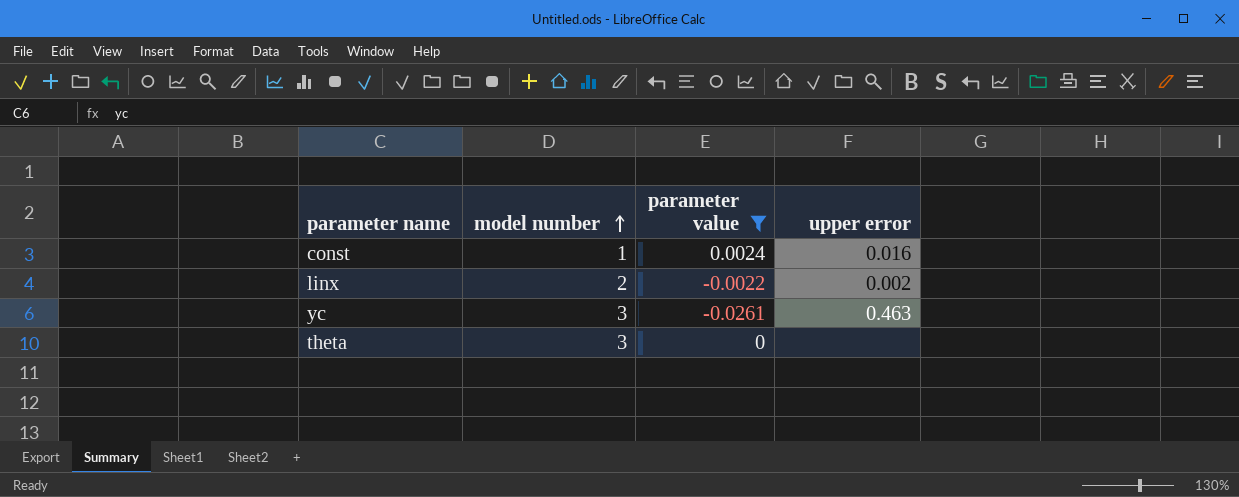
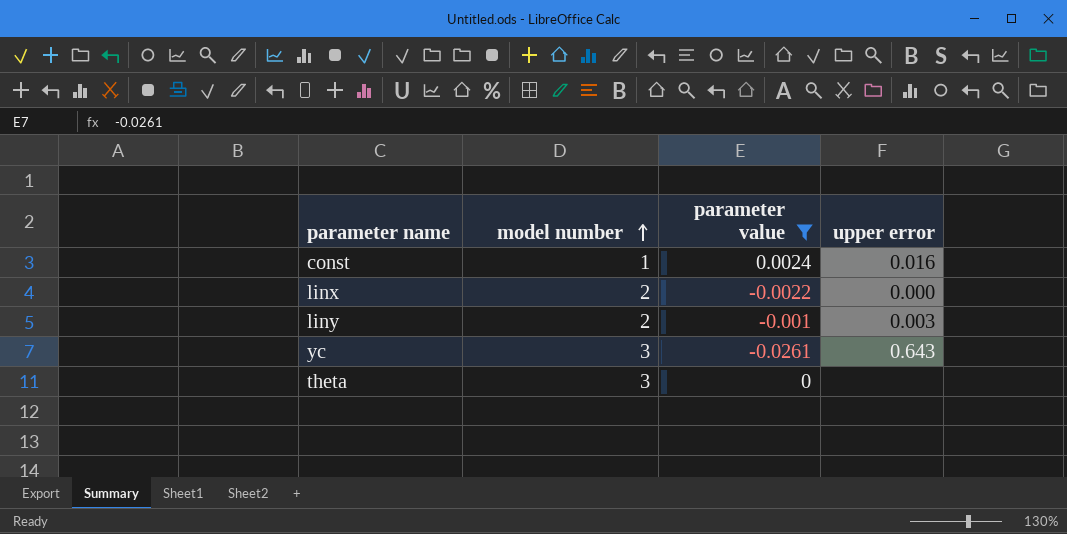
linx | upper error: 0.002 -> 0.000
row liny: none -> 2 | -0.001 | 0.003
yc | upper error: 0.463 -> 0.643

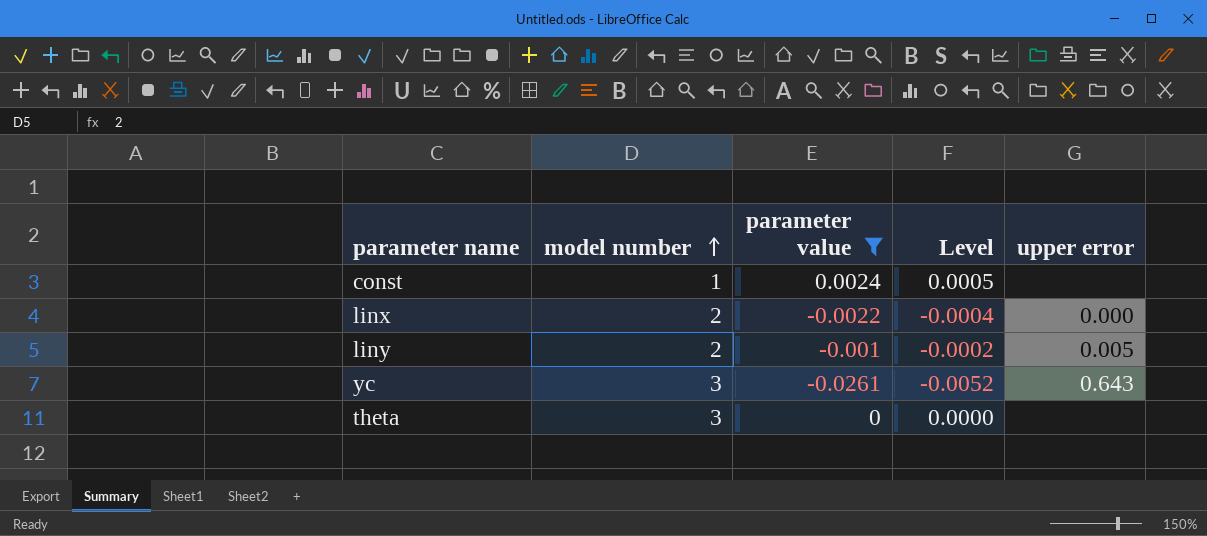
column Level | formula: none -> [parameter value] * 0.2
const | upper error: 0.016 -> none
liny | upper error: 0.003 -> 0.005

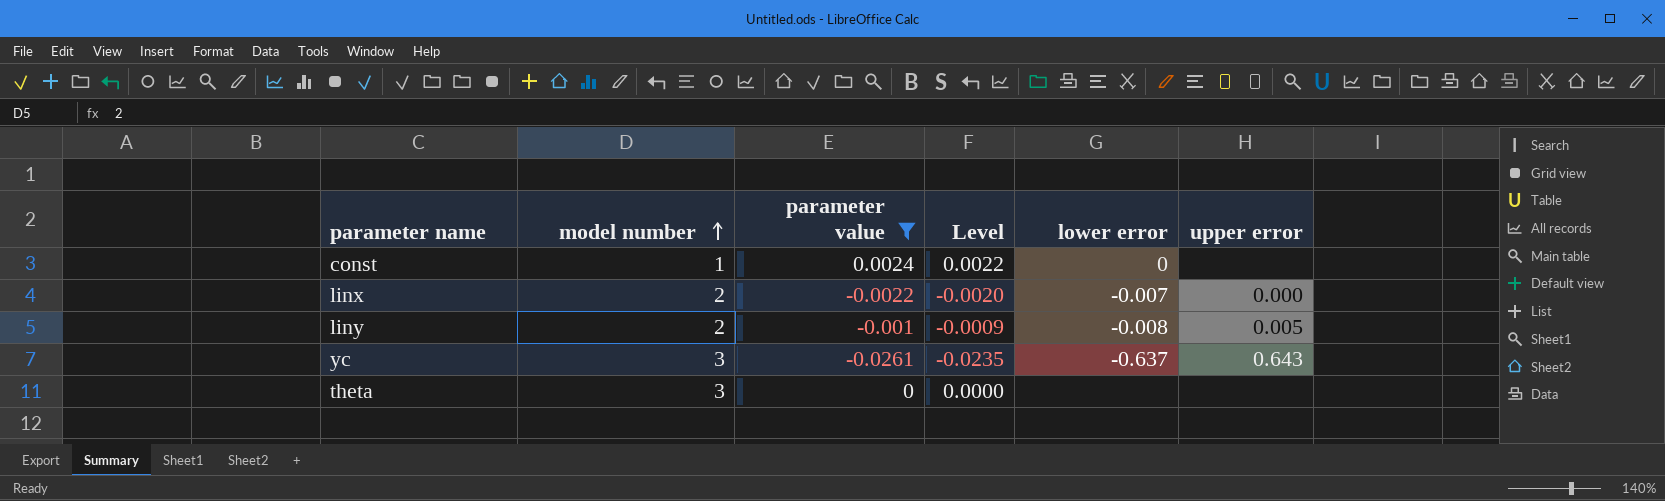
column Level | formula: [parameter value] * 0.2 -> [parameter value] * 0.9
column lower error | position: none -> 5

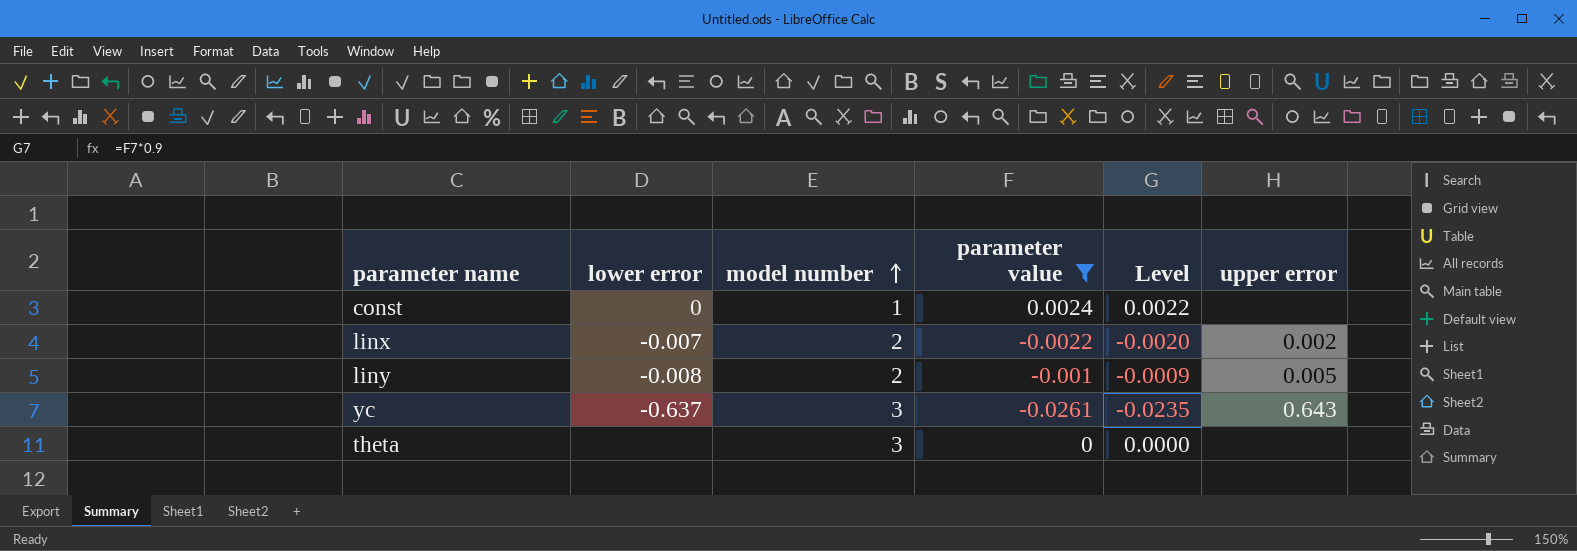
column lower error | position: 5 -> 2
linx | upper error: 0.000 -> 0.002

